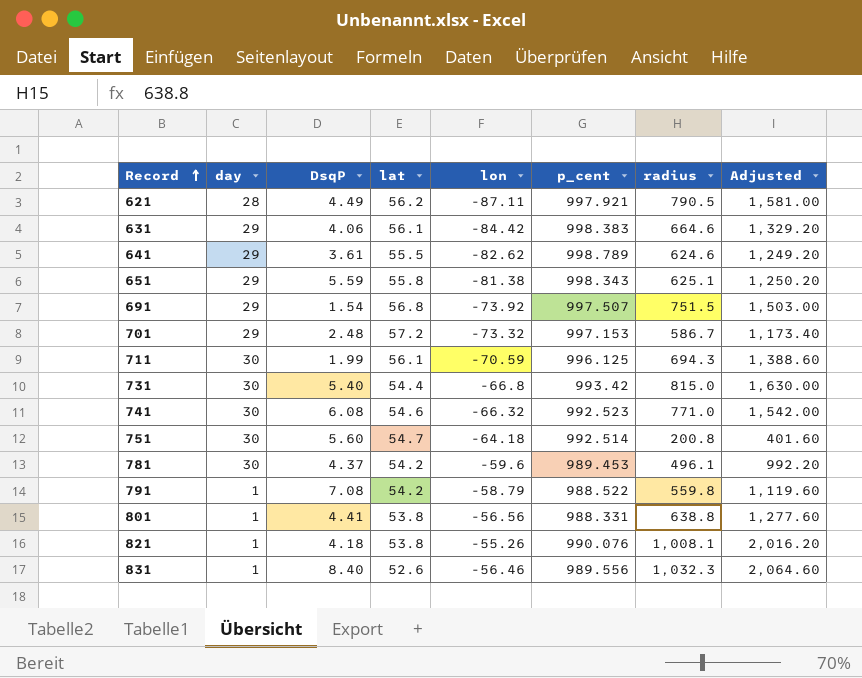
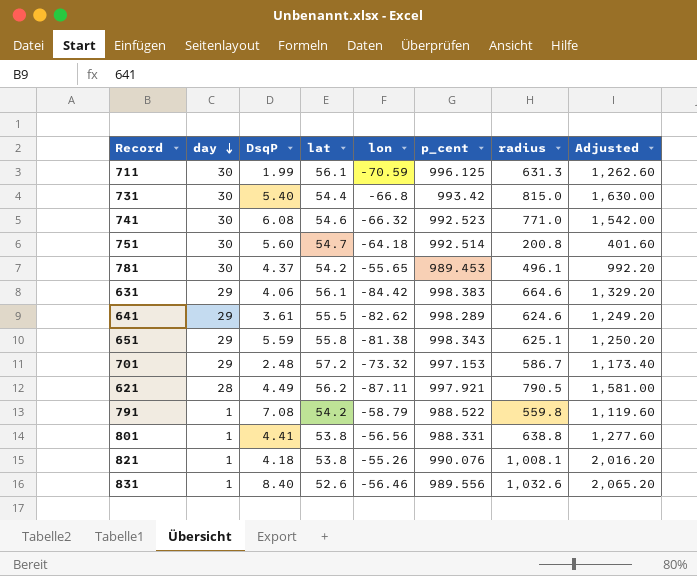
row order: Record ascending -> day descending
row 691: 29 | 1.54 | 56.8 | -73.92 | 997.507 | 751.5 | 1,503.00 -> none
711 | radius: 694.3 -> 631.3
711 | Adjusted: 1,388.60 -> 1,262.60
781 | lon: -59.6 -> -55.65
641 | p_cent: 998.789 -> 998.289
831 | radius: 1,032.3 -> 1,032.6
831 | Adjusted: 2,064.60 -> 2,065.20

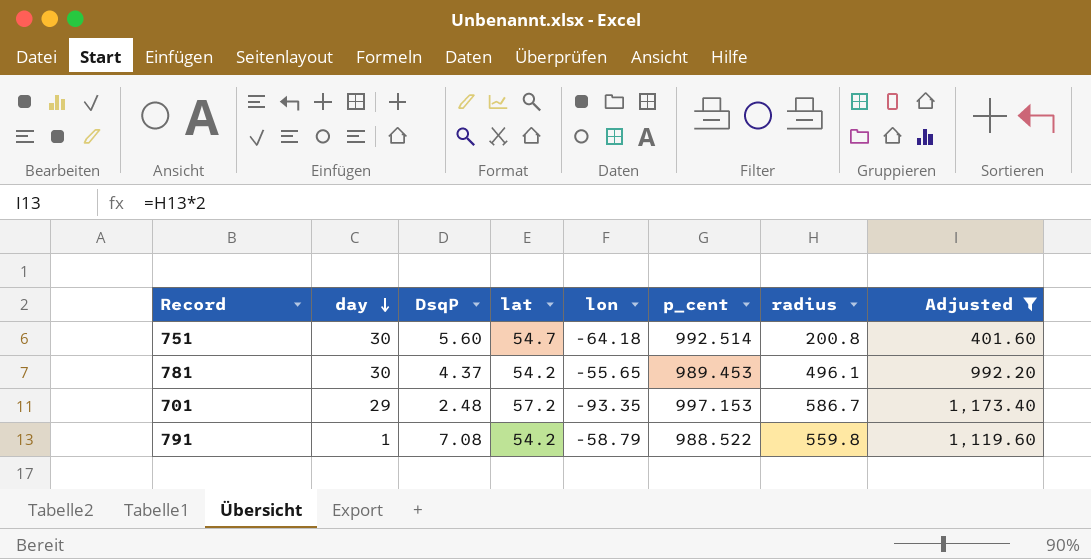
filter: none -> Adjusted <= 1,173.40
701 | lon: -73.32 -> -93.35

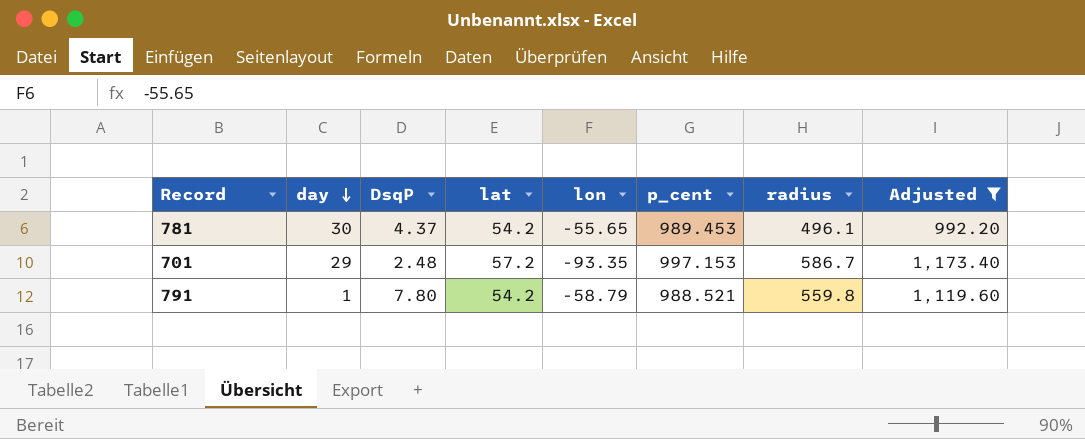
row 751: 30 | 5.60 | 54.7 | -64.18 | 992.514 | 200.8 | 401.60 -> none
791 | DsqP: 7.08 -> 7.80
791 | p_cent: 988.522 -> 988.521

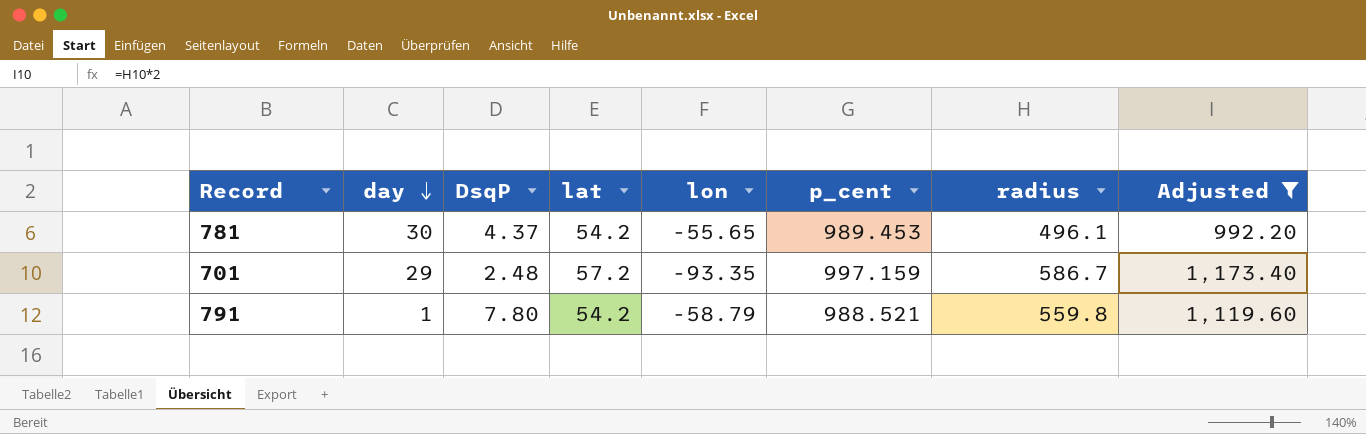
701 | p_cent: 997.153 -> 997.159

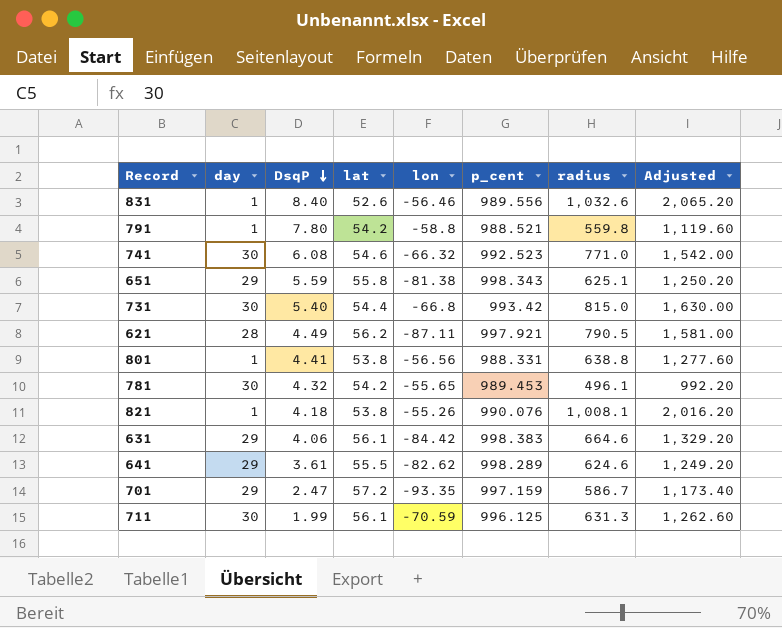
filter: Adjusted <= 1,173.40 -> none
row order: day descending -> DsqP descending
791 | lon: -58.79 -> -58.8
781 | DsqP: 4.37 -> 4.32
701 | DsqP: 2.48 -> 2.47

